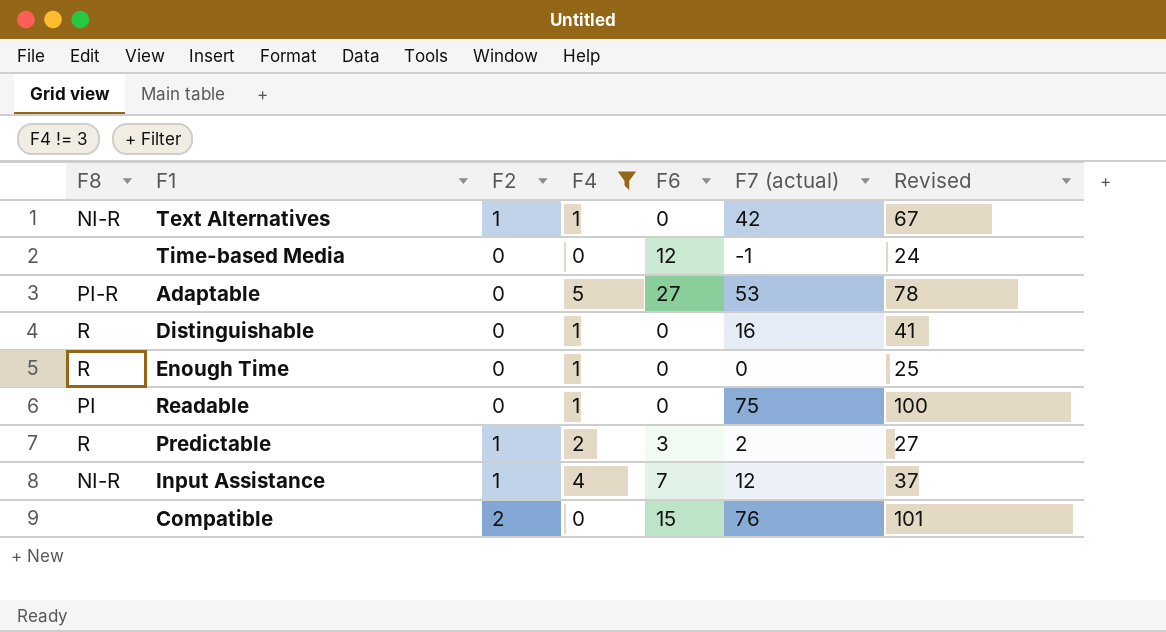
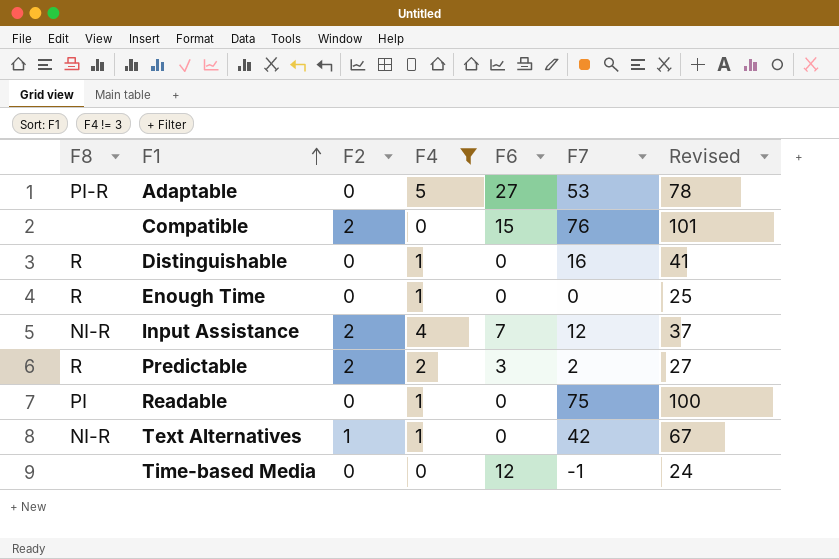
row order: none -> F1 ascending
column name: F7 (actual) -> F7
Input Assistance | F2: 1 -> 2
Predictable | F2: 1 -> 2

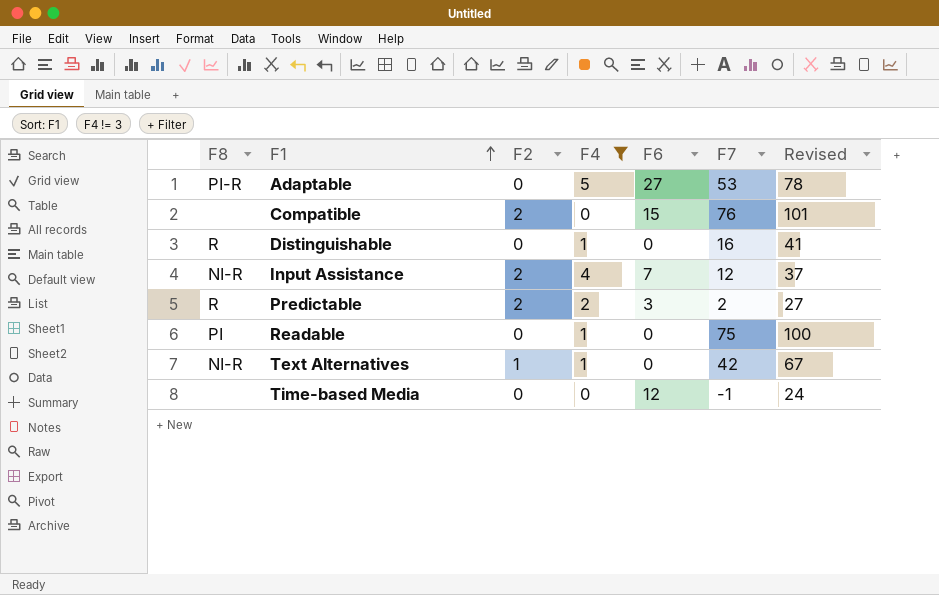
row Enough Time: R | 0 | 1 | 0 | 0 | 25 -> none

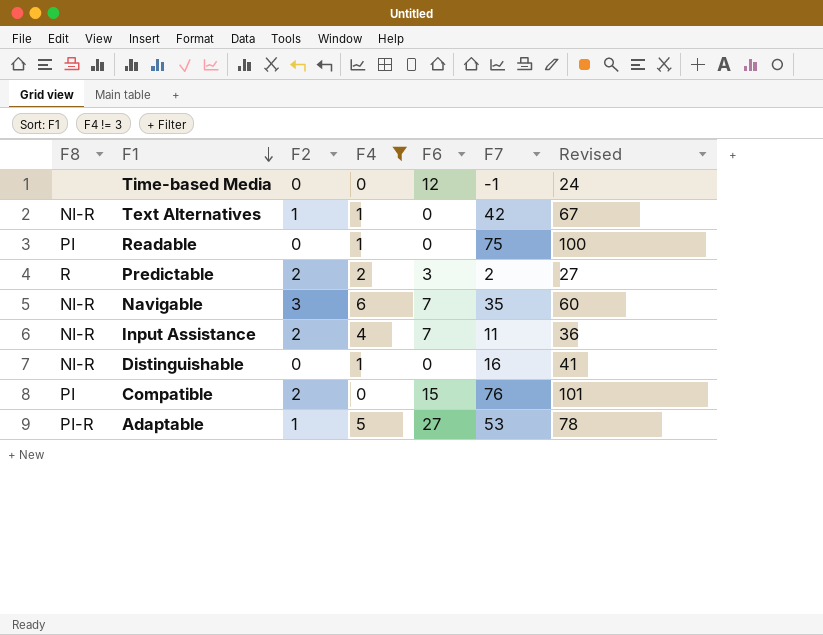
row order: F1 ascending -> F1 descending
row Navigable: none -> NI-R | 3 | 6 | 7 | 35 | 60
Input Assistance | F7: 12 -> 11
Input Assistance | Revised: 37 -> 36
Distinguishable | F8: R -> NI-R
Compatible | F8: none -> PI
Adaptable | F2: 0 -> 1

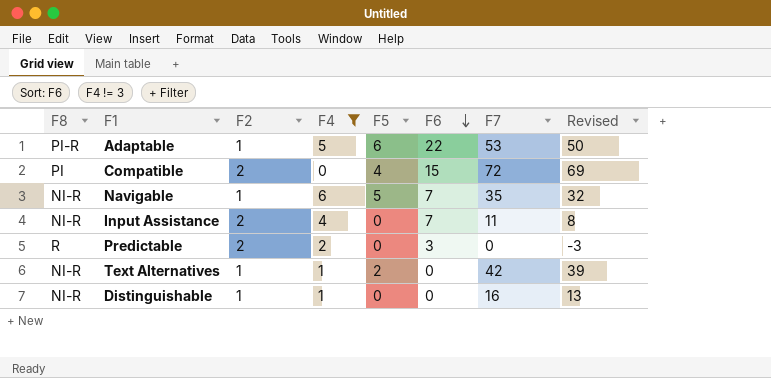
row order: F1 descending -> F6 descending
column F5 | position: none -> 5
column Revised | formula: [F7] + 25 -> [F7] - 3
row Time-based Media: none | 0 | 0 | 12 | -1 | 24 -> none
row Readable: PI | 0 | 1 | 0 | 75 | 100 -> none
Adaptable | F6: 27 -> 22
Compatible | F7: 76 -> 72
Navigable | F2: 3 -> 1
Predictable | F7: 2 -> 0
Distinguishable | F2: 0 -> 1

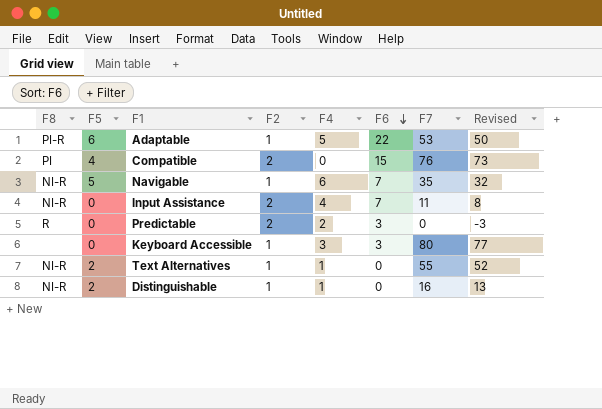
filter: F4 != 3 -> none
column F5 | position: 5 -> 2
Compatible | F7: 72 -> 76
Compatible | Revised: 69 -> 73
Text Alternatives | F7: 42 -> 55
Text Alternatives | Revised: 39 -> 52
Distinguishable | F5: 0 -> 2

